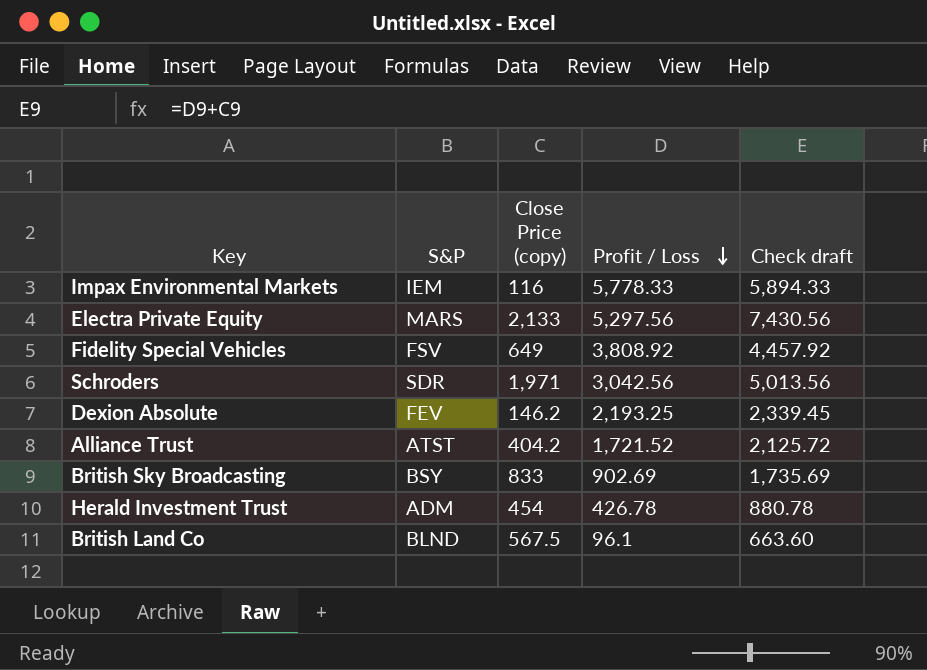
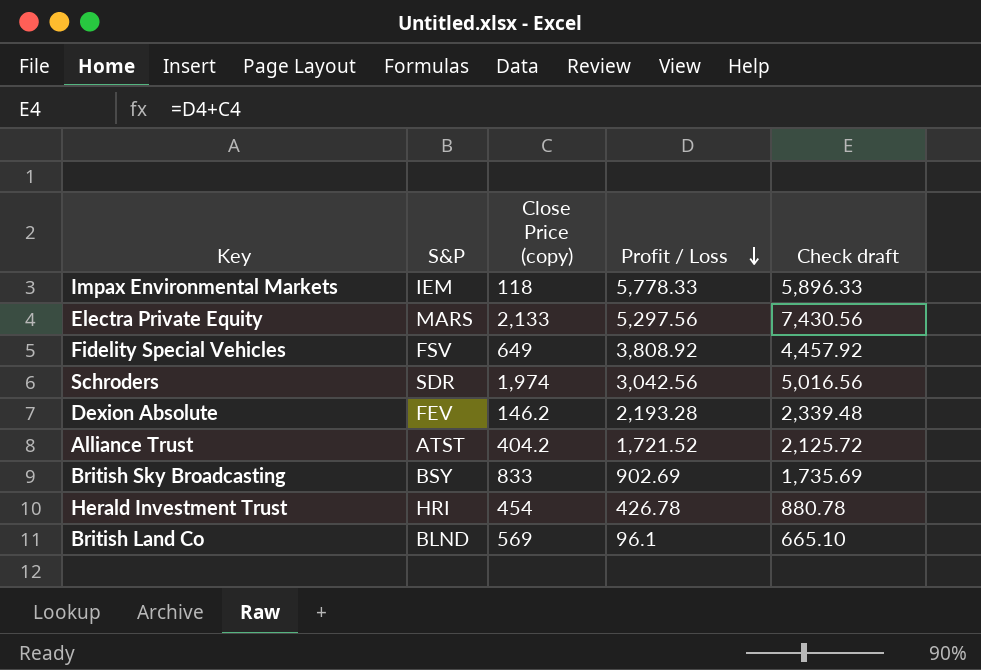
Impax Environmental Markets | Close Price (copy): 116 -> 118
Impax Environmental Markets | Check draft: 5,894.33 -> 5,896.33
Schroders | Close Price (copy): 1,971 -> 1,974
Schroders | Check draft: 5,013.56 -> 5,016.56
Dexion Absolute | Profit / Loss: 2,193.25 -> 2,193.28
Dexion Absolute | Check draft: 2,339.45 -> 2,339.48
Herald Investment Trust | S&P: ADM -> HRI
British Land Co | Close Price (copy): 567.5 -> 569
British Land Co | Check draft: 663.60 -> 665.10

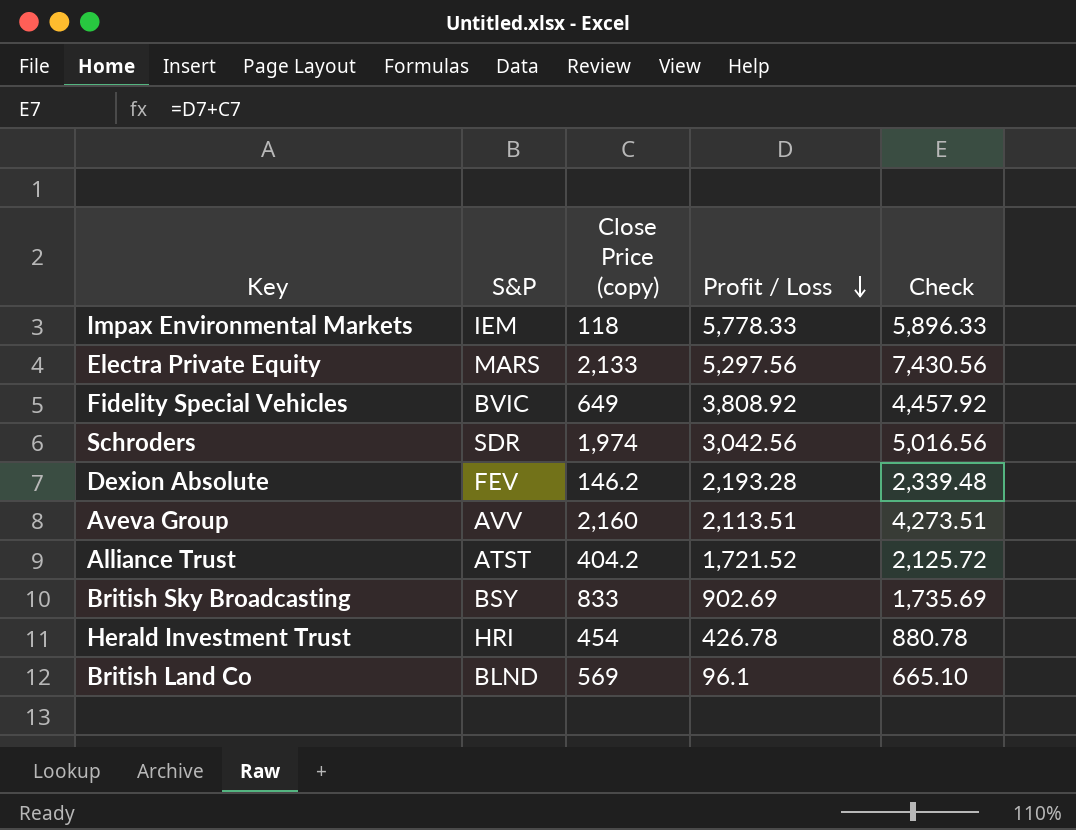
column name: Check draft -> Check
Fidelity Special Vehicles | S&P: FSV -> BVIC
row Aveva Group: none -> AVV | 2,160 | 2,113.51 | 4,273.51

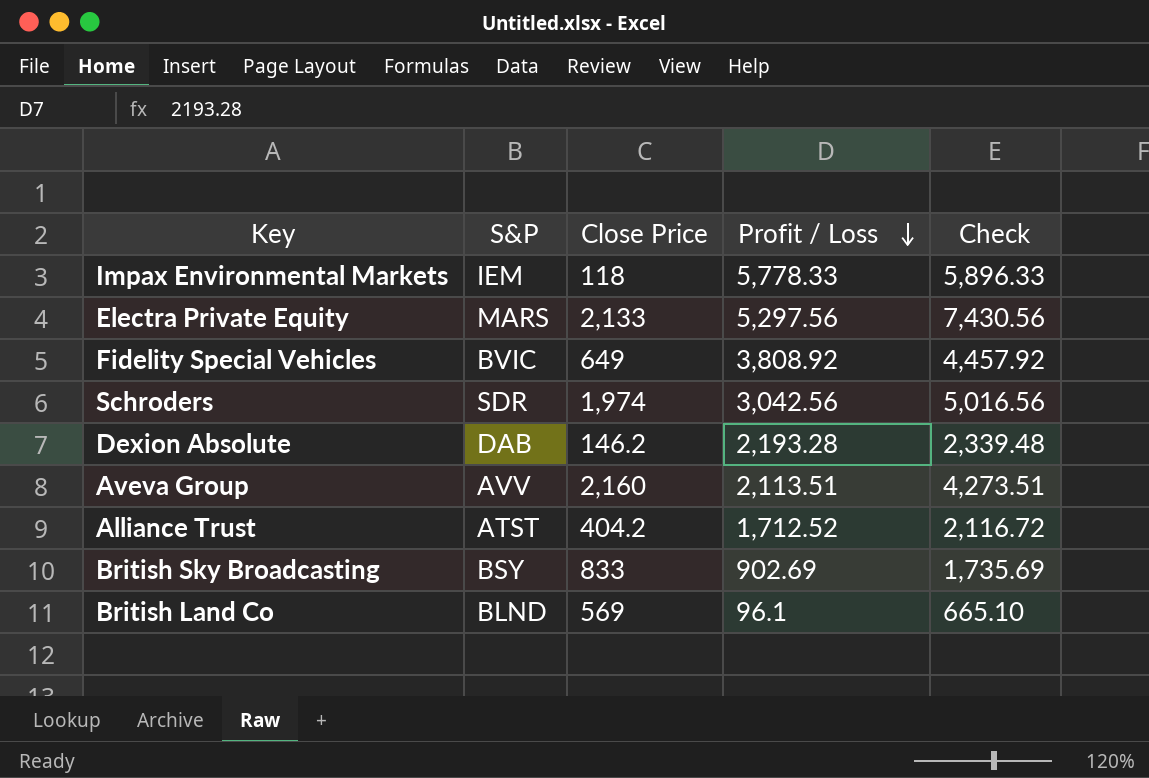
column name: Close Price (copy) -> Close Price
row Herald Investment Trust: HRI | 454 | 426.78 | 880.78 -> none
Dexion Absolute | S&P: FEV -> DAB
Alliance Trust | Profit / Loss: 1,721.52 -> 1,712.52
Alliance Trust | Check: 2,125.72 -> 2,116.72

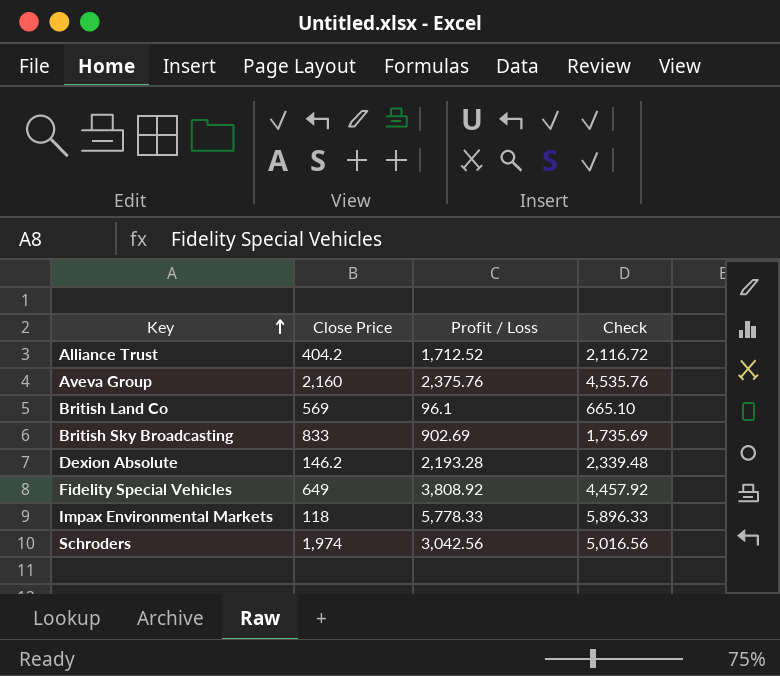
row order: Profit / Loss descending -> Key ascending
column S&P | position: 2 -> none
row Electra Private Equity: MARS | 2,133 | 5,297.56 | 7,430.56 -> none
Aveva Group | Profit / Loss: 2,113.51 -> 2,375.76
Aveva Group | Check: 4,273.51 -> 4,535.76

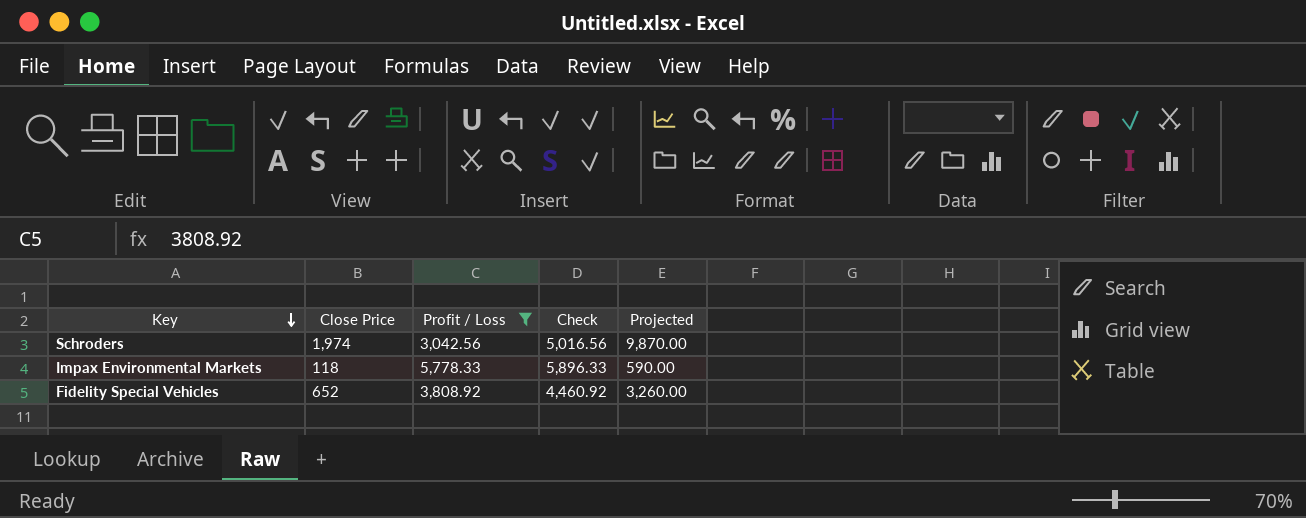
filter: none -> Profit / Loss >= 3,042.56
row order: Key ascending -> Key descending
column Projected | formula: none -> [Close Price] * 5
Fidelity Special Vehicles | Close Price: 649 -> 652
Fidelity Special Vehicles | Check: 4,457.92 -> 4,460.92

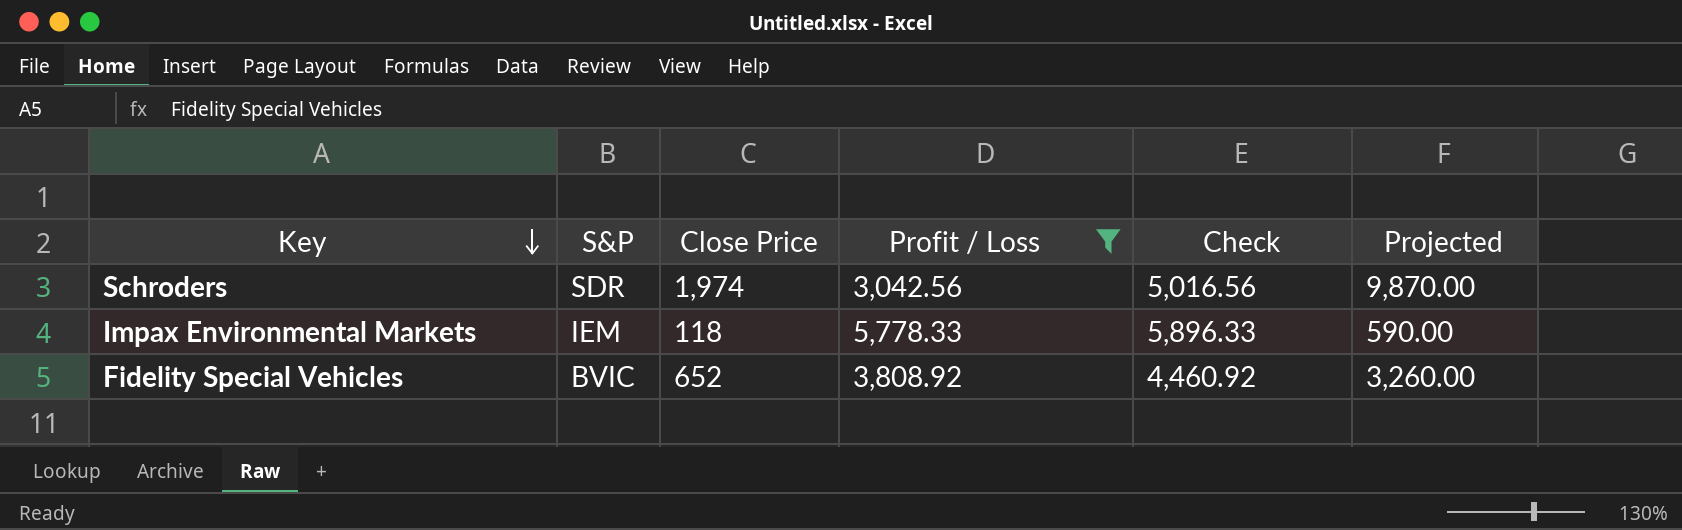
column S&P | position: none -> 2

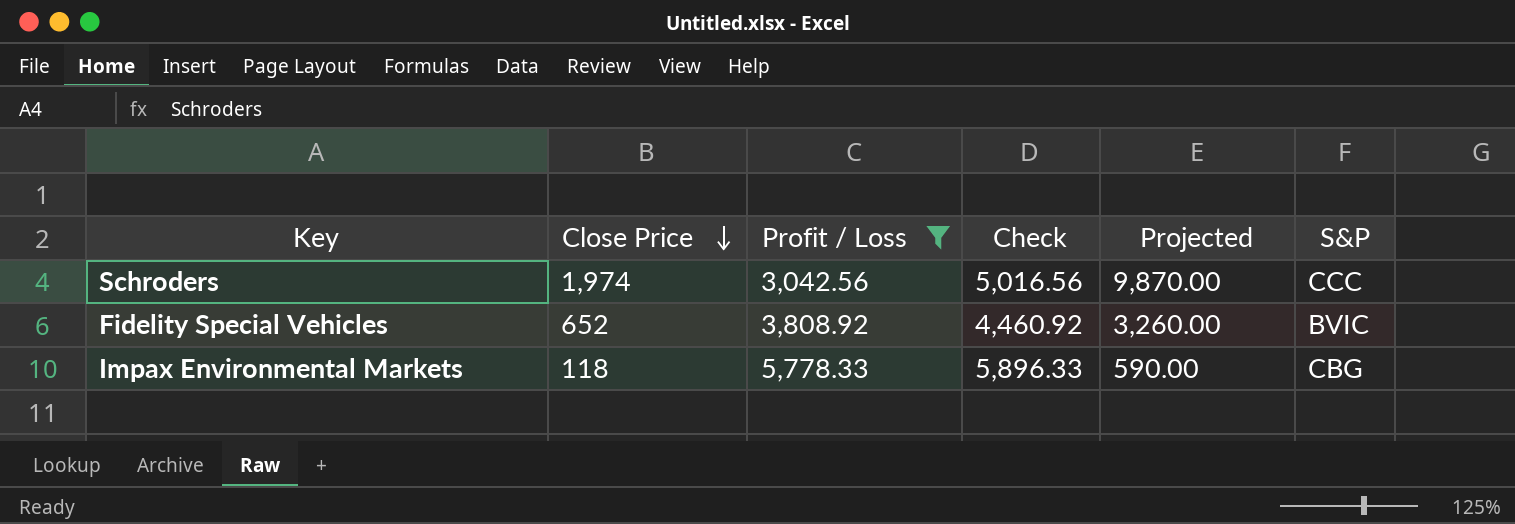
row order: Key descending -> Close Price descending
column S&P | position: 2 -> 6
Schroders | S&P: SDR -> CCC
Impax Environmental Markets | S&P: IEM -> CBG

